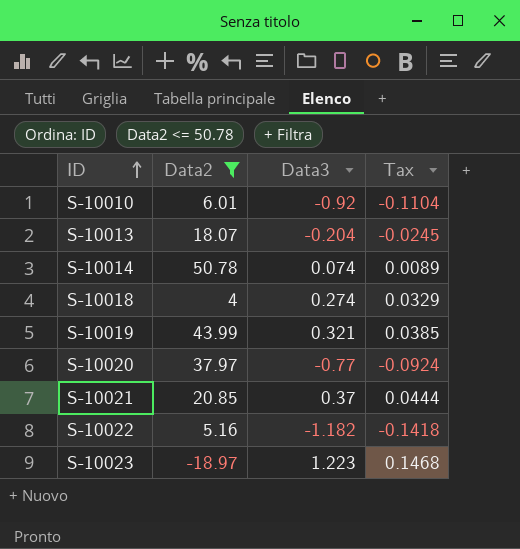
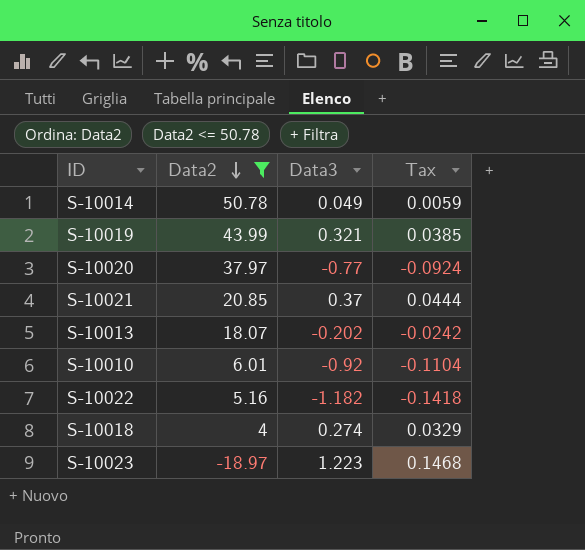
row order: ID ascending -> Data2 descending
S-10014 | Data3: 0.074 -> 0.049
S-10014 | Tax: 0.0089 -> 0.0059
S-10013 | Data3: -0.204 -> -0.202
S-10013 | Tax: -0.0245 -> -0.0242

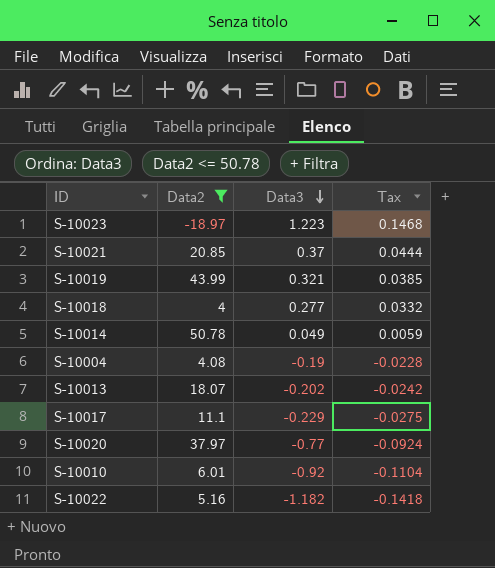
row order: Data2 descending -> Data3 descending
S-10018 | Data3: 0.274 -> 0.277
S-10018 | Tax: 0.0329 -> 0.0332
row S-10004: none -> 4.08 | -0.19 | -0.0228
row S-10017: none -> 11.1 | -0.229 | -0.0275

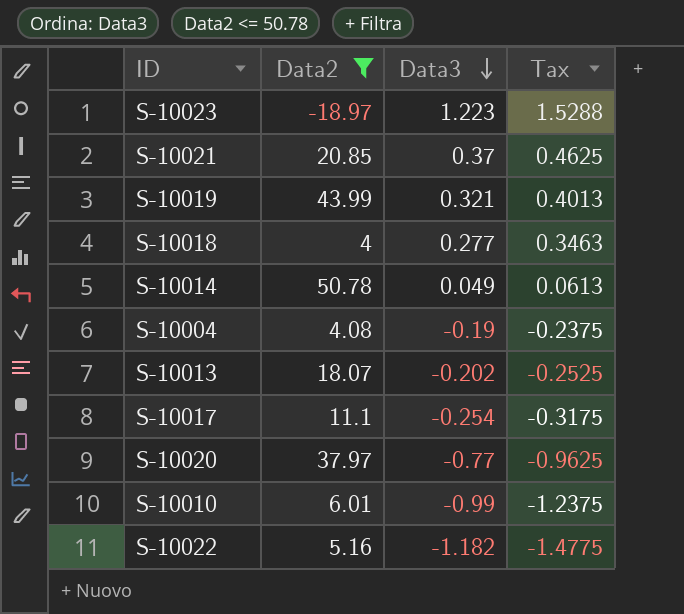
column Tax | formula: [Data3] * 0.12 -> [Data3] * 1.25
S-10017 | Data3: -0.229 -> -0.254
S-10010 | Data3: -0.92 -> -0.99

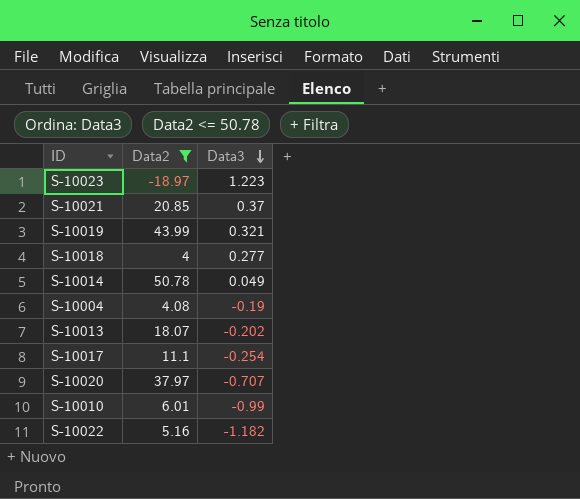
column Tax | formula: [Data3] * 1.25 -> none
S-10020 | Data3: -0.77 -> -0.707

